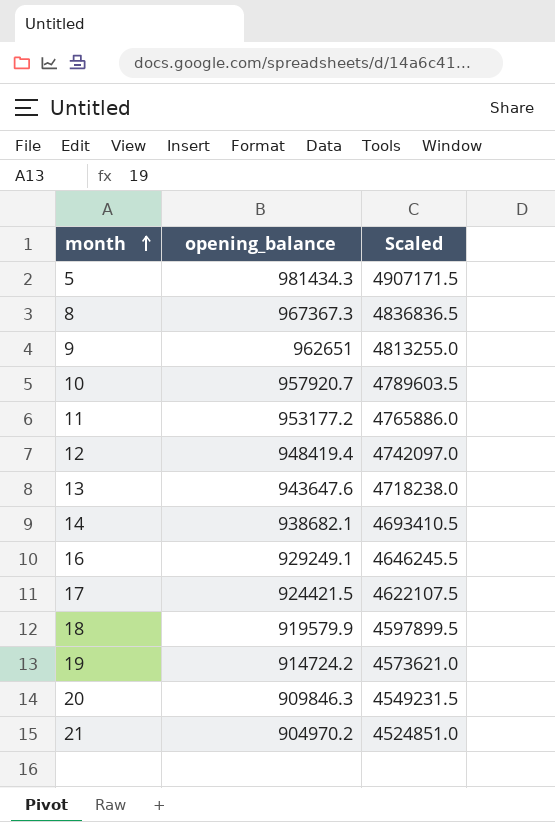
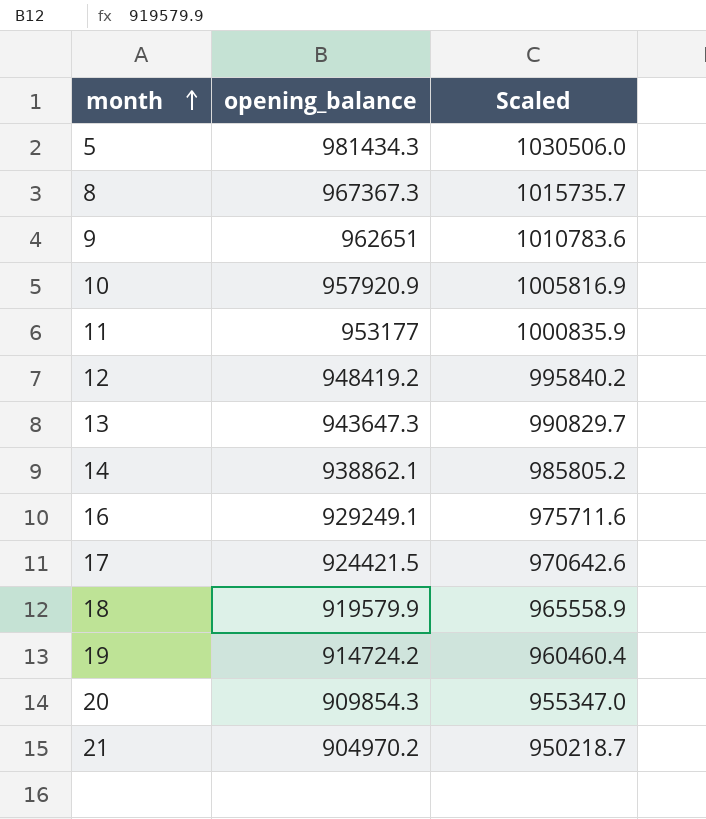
column Scaled | formula: [opening_balance] * 5 -> [opening_balance] * 1.05
10 | opening_balance: 957920.7 -> 957920.9
11 | opening_balance: 953177.2 -> 953177
12 | opening_balance: 948419.4 -> 948419.2
13 | opening_balance: 943647.6 -> 943647.3
14 | opening_balance: 938682.1 -> 938862.1
20 | opening_balance: 909846.3 -> 909854.3

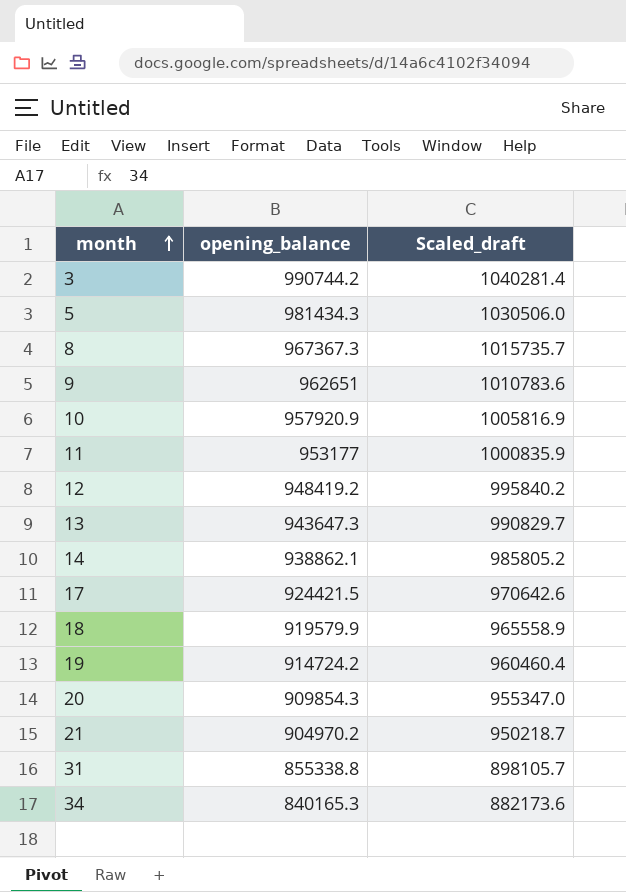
column name: Scaled -> Scaled_draft
row 16: 929249.1 | 975711.6 -> none
row 3: none -> 990744.2 | 1040281.4
row 31: none -> 855338.8 | 898105.7
row 34: none -> 840165.3 | 882173.6

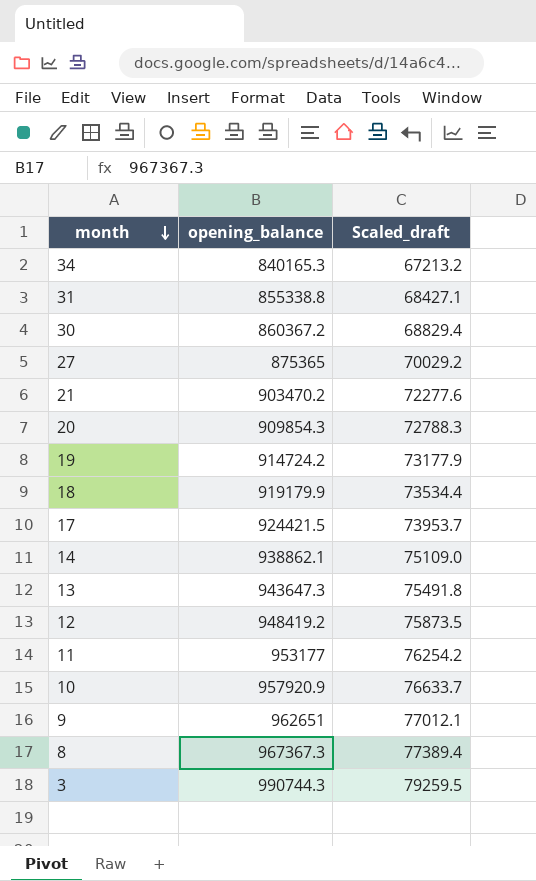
row order: month ascending -> month descending
column Scaled_draft | formula: [opening_balance] * 1.05 -> [opening_balance] * 0.08
row 5: 981434.3 | 1030506.0 -> none
row 30: none -> 860367.2 | 68829.4
row 27: none -> 875365 | 70029.2
21 | opening_balance: 904970.2 -> 903470.2
18 | opening_balance: 919579.9 -> 919179.9
3 | opening_balance: 990744.2 -> 990744.3

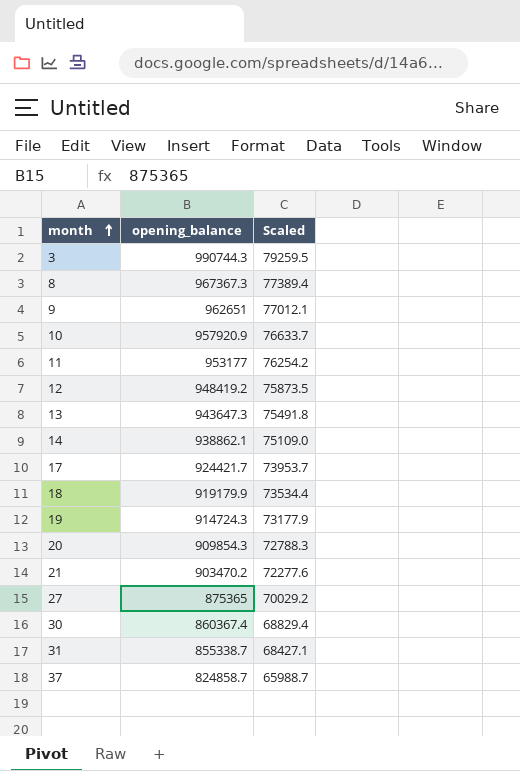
row order: month descending -> month ascending
column name: Scaled_draft -> Scaled
row 34: 840165.3 | 67213.2 -> none
17 | opening_balance: 924421.5 -> 924421.7
19 | opening_balance: 914724.2 -> 914724.3
30 | opening_balance: 860367.2 -> 860367.4
31 | opening_balance: 855338.8 -> 855338.7
row 37: none -> 824858.7 | 65988.7

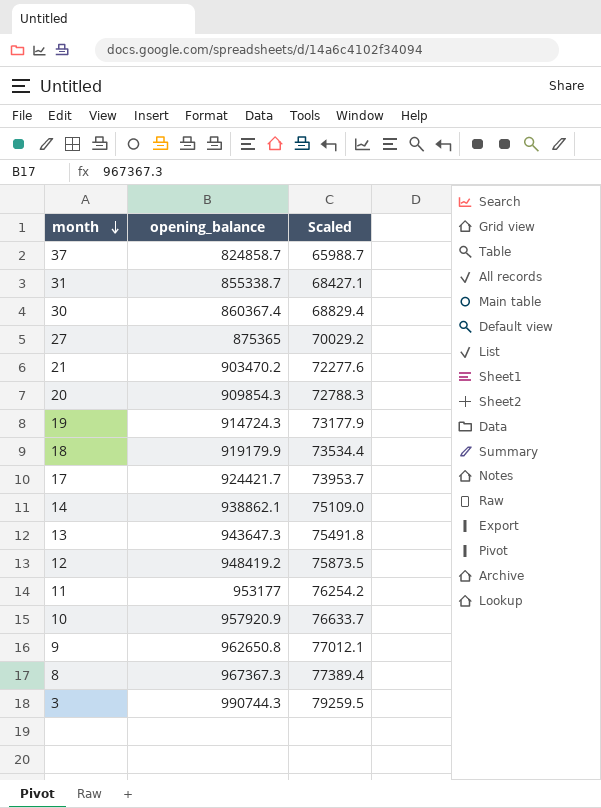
row order: month ascending -> month descending
9 | opening_balance: 962651 -> 962650.8

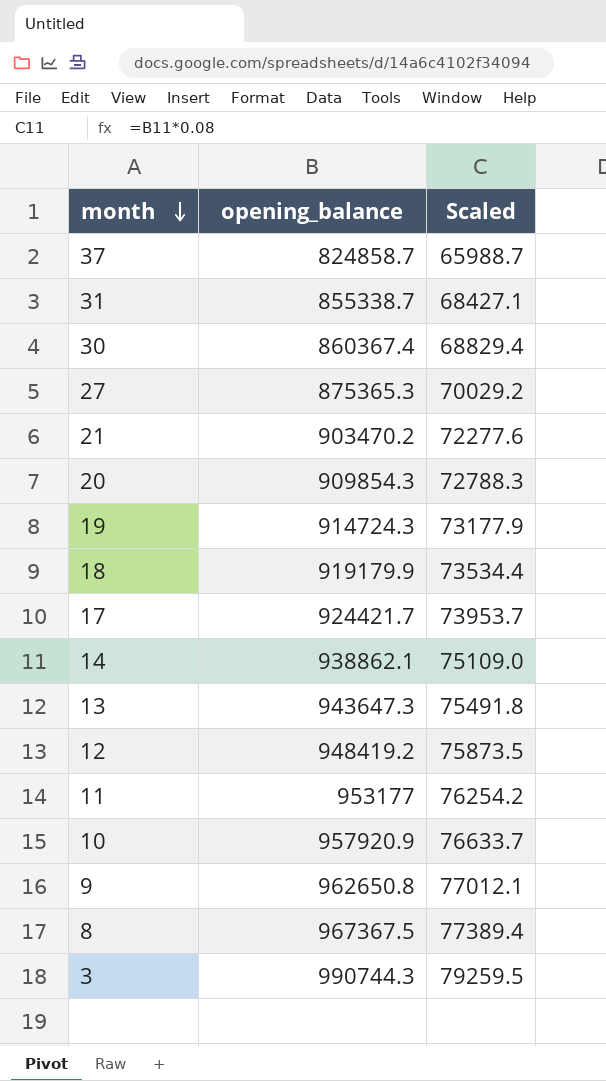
27 | opening_balance: 875365 -> 875365.3
8 | opening_balance: 967367.3 -> 967367.5

